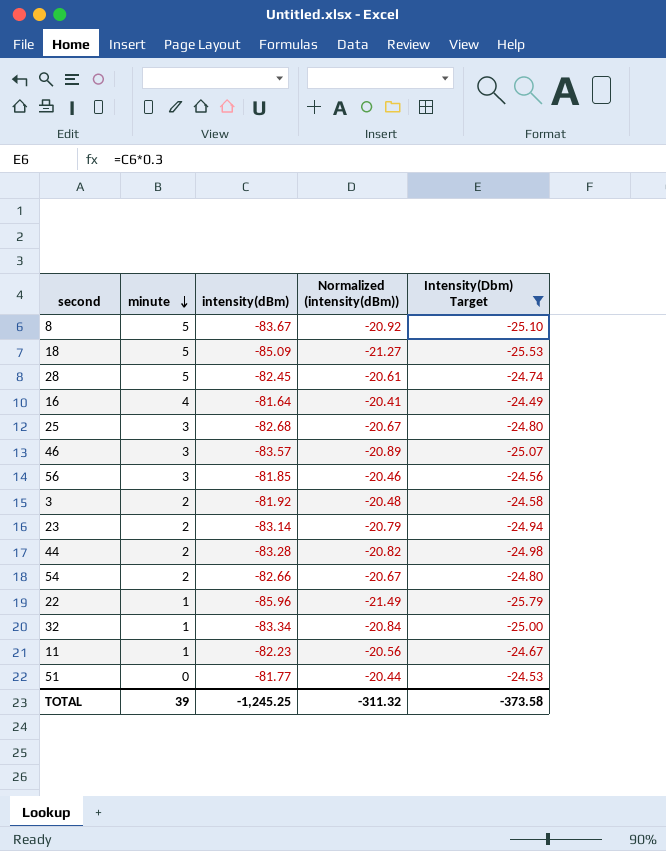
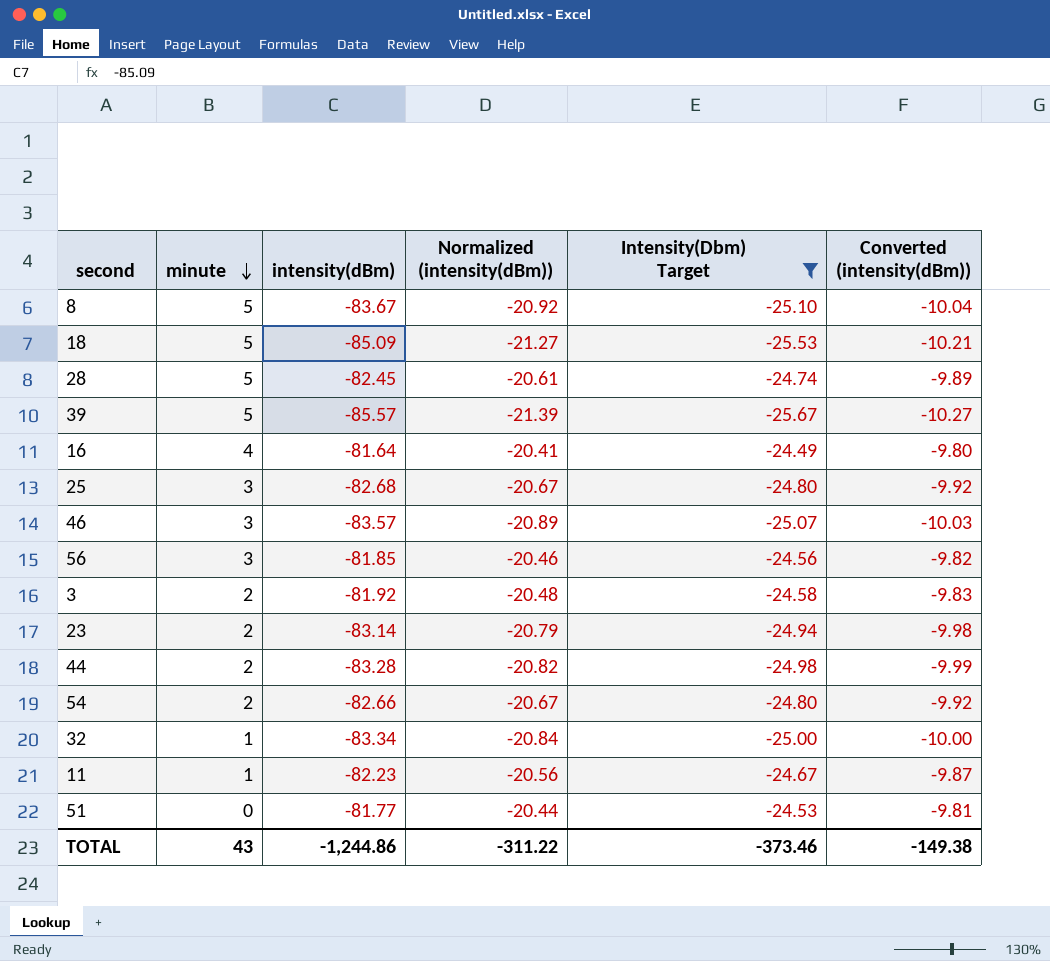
column Converted (intensity(dBm)) | formula: none -> [intensity(dBm)] * 0.12
row 22: 1 | -85.96 | -21.49 | -25.79 -> none
row 39: none -> 5 | -85.57 | -21.39 | -25.67 | -10.27
TOTAL | minute: 39 -> 43
TOTAL | intensity(dBm): -1,245.25 -> -1,244.86
TOTAL | Normalized (intensity(dBm)): -311.32 -> -311.22
TOTAL | Intensity(Dbm) Target: -373.58 -> -373.46

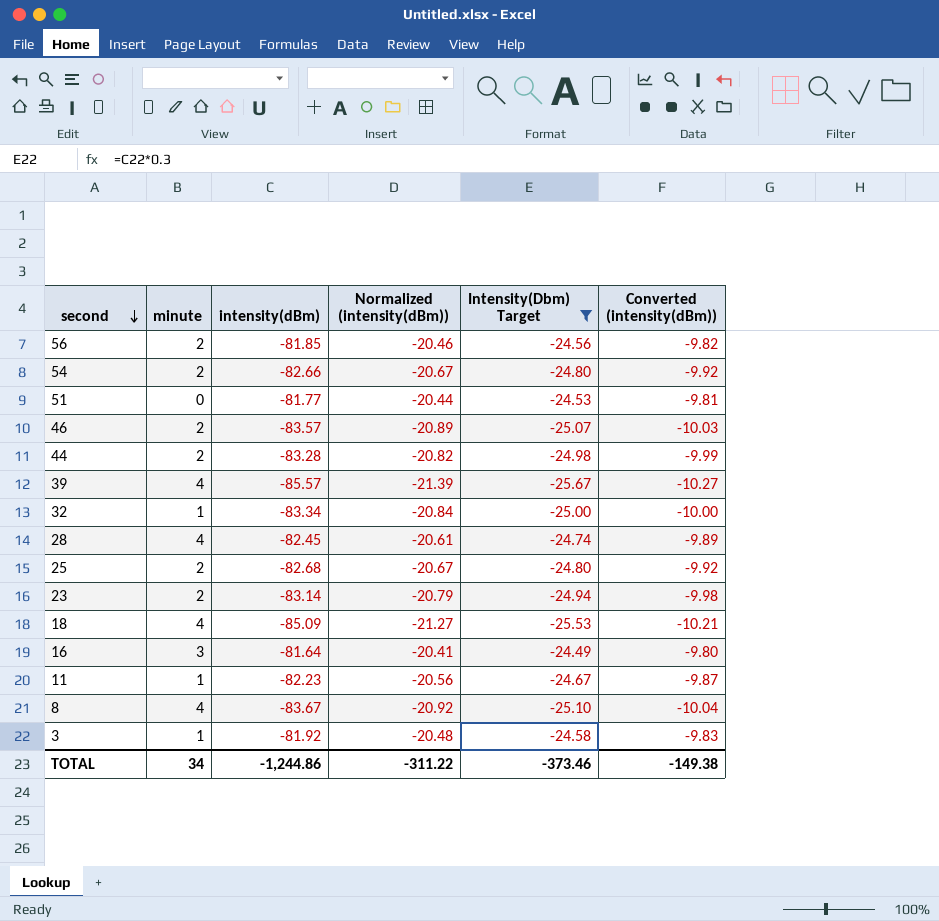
row order: minute descending -> second descending
56 | minute: 3 -> 2
46 | minute: 3 -> 2
39 | minute: 5 -> 4
28 | minute: 5 -> 4
25 | minute: 3 -> 2
18 | minute: 5 -> 4
16 | minute: 4 -> 3
8 | minute: 5 -> 4
3 | minute: 2 -> 1
TOTAL | minute: 43 -> 34

